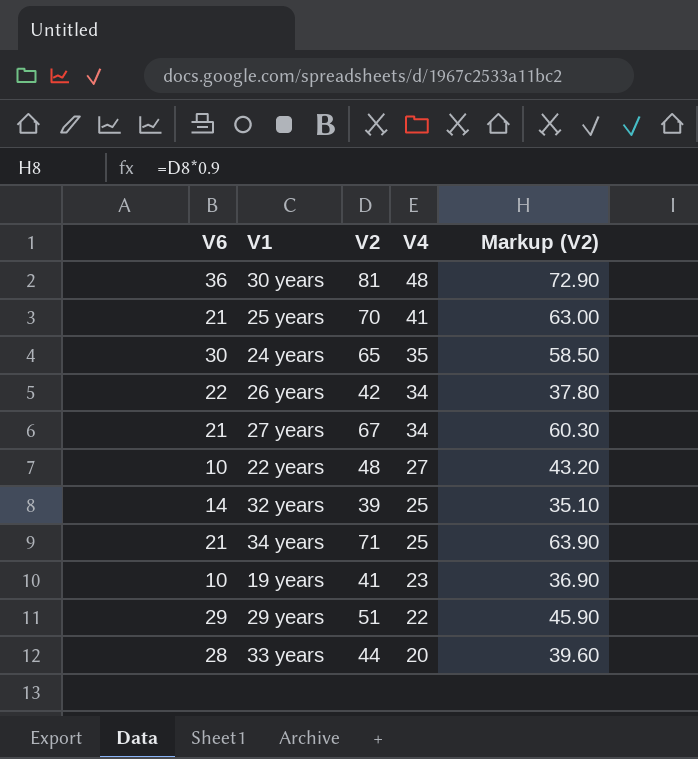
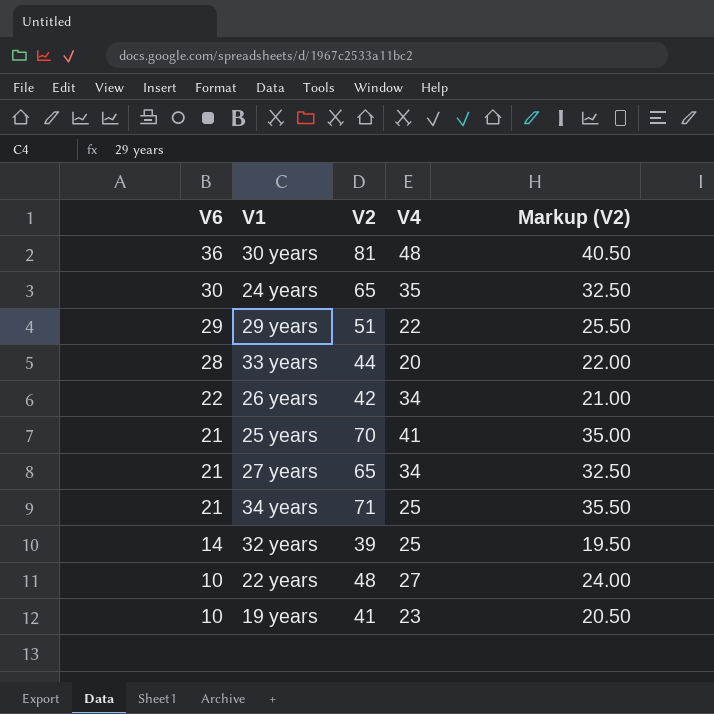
row order: V4 descending -> V6 descending
column Markup (V2) | formula: [V2] * 0.9 -> [V2] * 0.5
27 years | V2: 67 -> 65

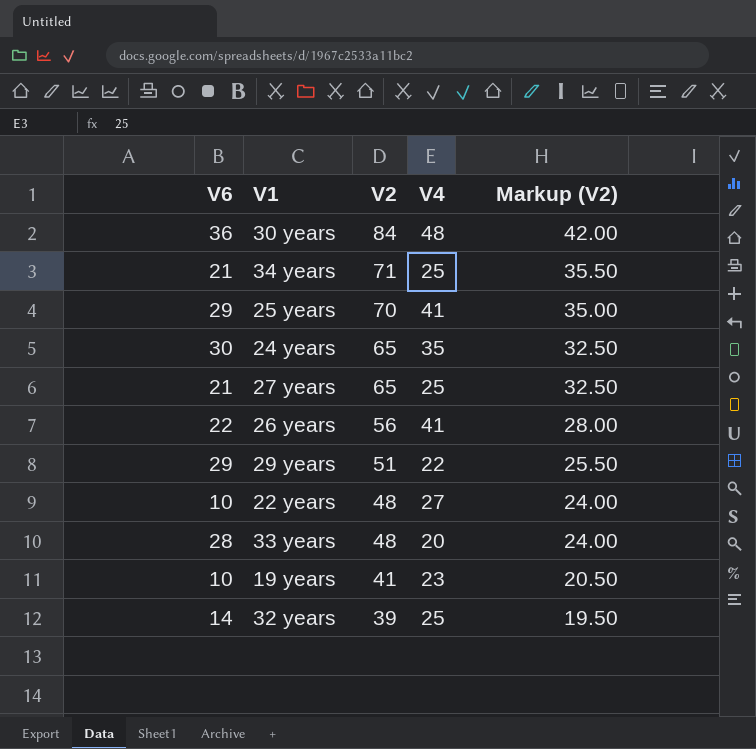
row order: V6 descending -> V2 descending
30 years | V2: 81 -> 84
30 years | Markup (V2): 40.50 -> 42.00
25 years | V6: 21 -> 29
27 years | V4: 34 -> 25
26 years | V2: 42 -> 56
26 years | V4: 34 -> 41
26 years | Markup (V2): 21.00 -> 28.00
33 years | V2: 44 -> 48
33 years | Markup (V2): 22.00 -> 24.00

